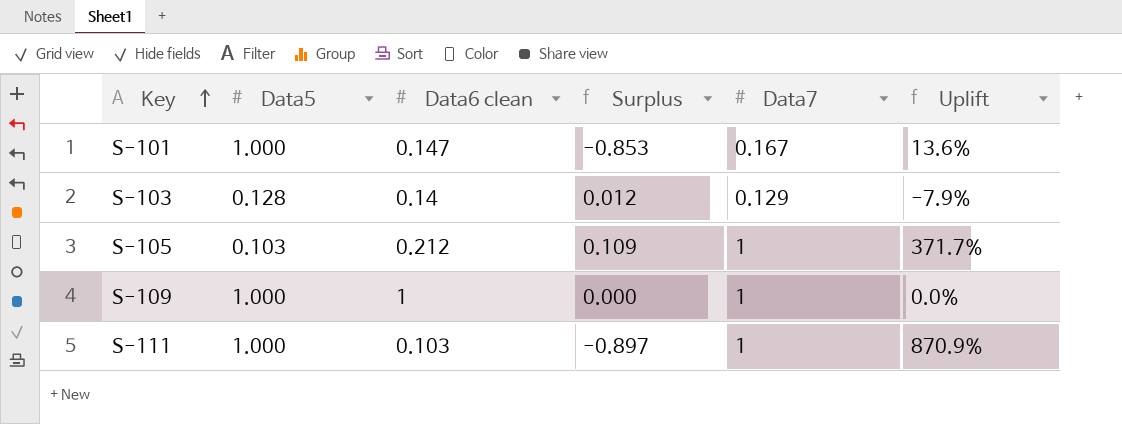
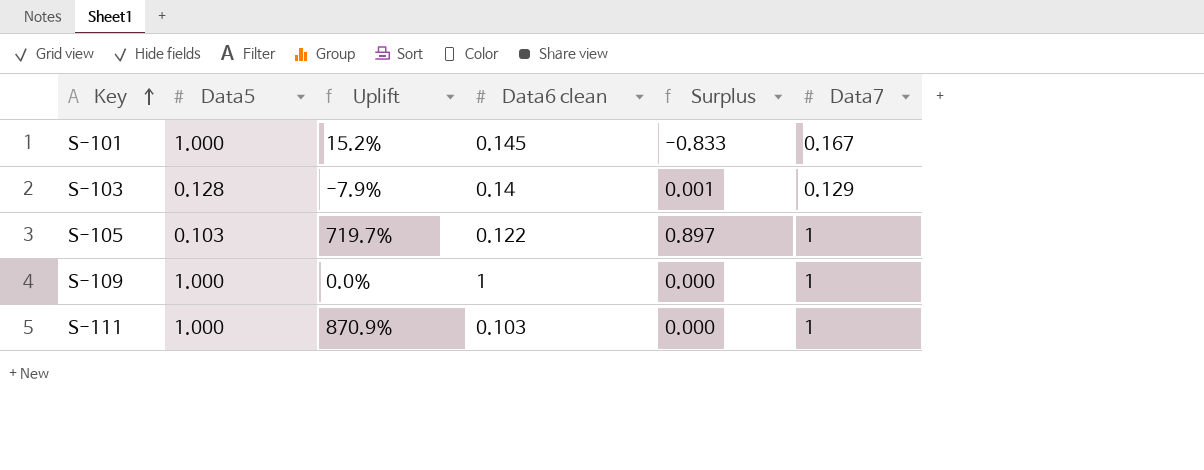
column Uplift | position: 6 -> 3
column Surplus | formula: [Data6 clean] - [Data5] -> [Data7] - [Data5]
S-101 | Uplift: 13.6% -> 15.2%
S-101 | Data6 clean: 0.147 -> 0.145
S-105 | Uplift: 371.7% -> 719.7%
S-105 | Data6 clean: 0.212 -> 0.122

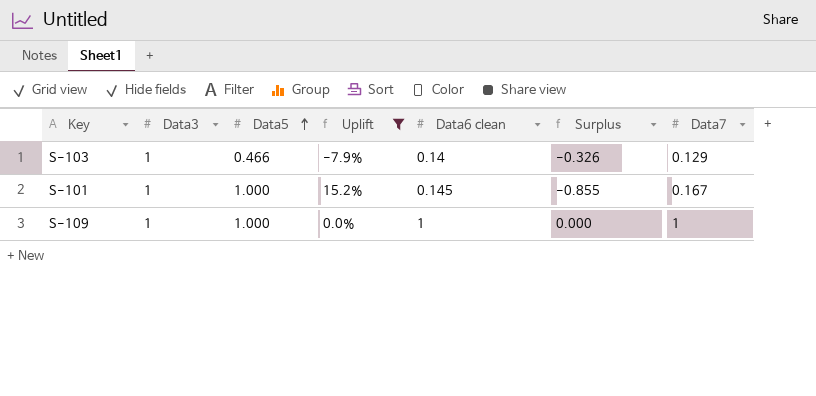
filter: none -> Uplift <= 15.2%
row order: Key ascending -> Data5 ascending
column Data3 | position: none -> 2
column Surplus | formula: [Data7] - [Data5] -> [Data6 clean] - [Data5]
S-103 | Data5: 0.128 -> 0.466

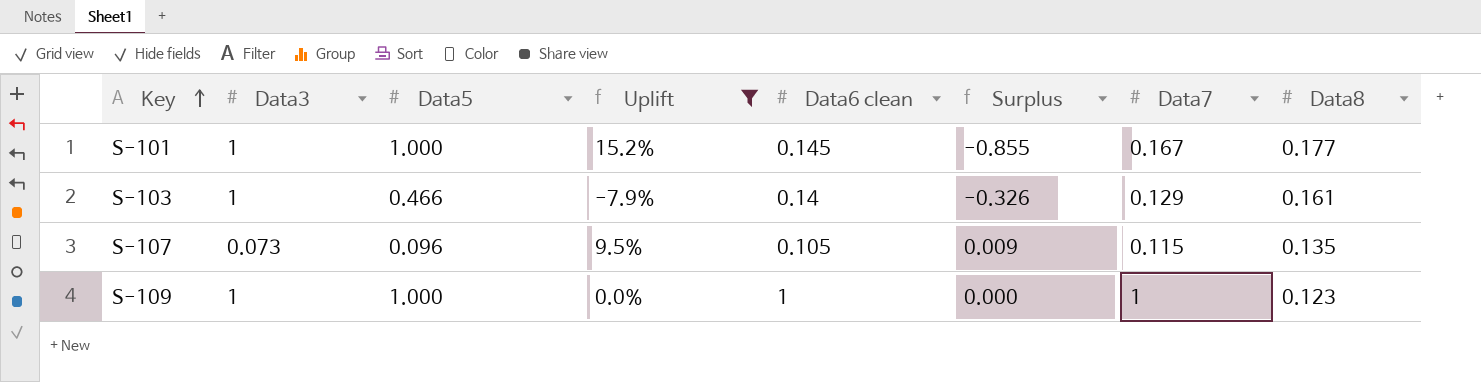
row order: Data5 ascending -> Key ascending
column Data8 | position: none -> 8
row S-107: none -> 0.073 | 0.096 | 9.5% | 0.105 | 0.009 | 0.115 | 0.135

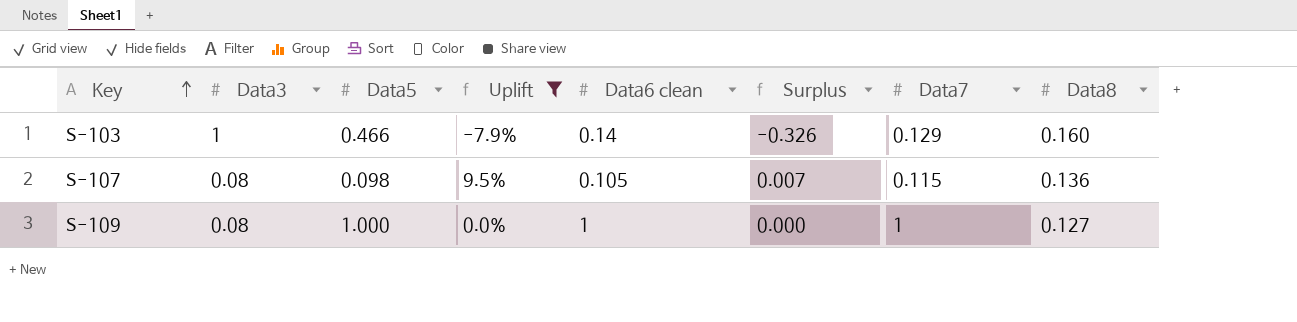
row S-101: 1 | 1.000 | 15.2% | 0.145 | -0.855 | 0.167 | 0.177 -> none
S-103 | Data8: 0.161 -> 0.160
S-107 | Data3: 0.073 -> 0.08
S-107 | Data5: 0.096 -> 0.098
S-107 | Surplus: 0.009 -> 0.007
S-107 | Data8: 0.135 -> 0.136
S-109 | Data3: 1 -> 0.08
S-109 | Data8: 0.123 -> 0.127

